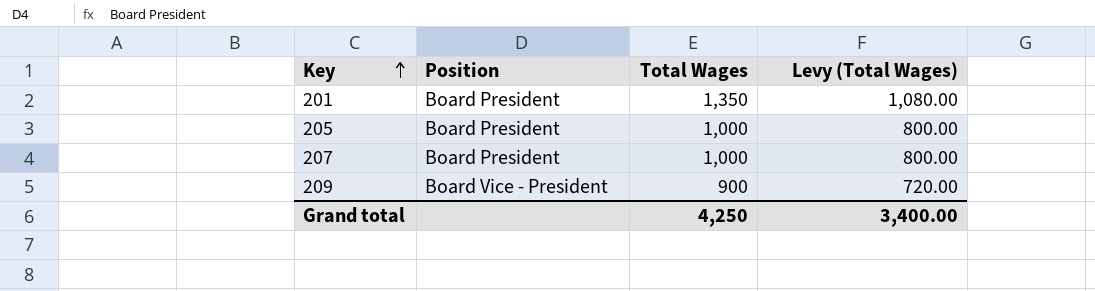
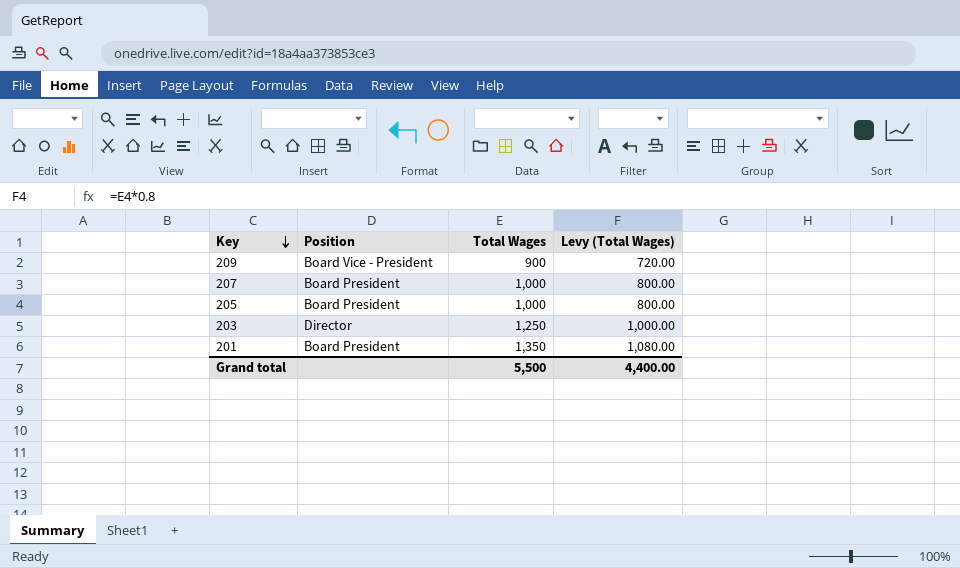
row order: Key ascending -> Key descending
row 203: none -> Director | 1,250 | 1,000.00
Grand total | Total Wages: 4,250 -> 5,500
Grand total | Levy (Total Wages): 3,400.00 -> 4,400.00

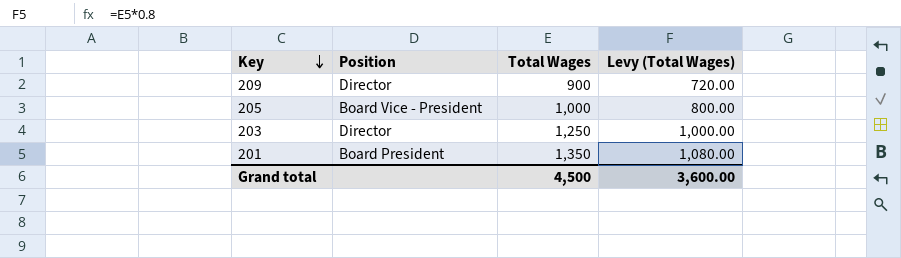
row 207: Board President | 1,000 | 800.00 -> none
209 | Position: Board Vice - President -> Director
205 | Position: Board President -> Board Vice - President
Grand total | Total Wages: 5,500 -> 4,500
Grand total | Levy (Total Wages): 4,400.00 -> 3,600.00

